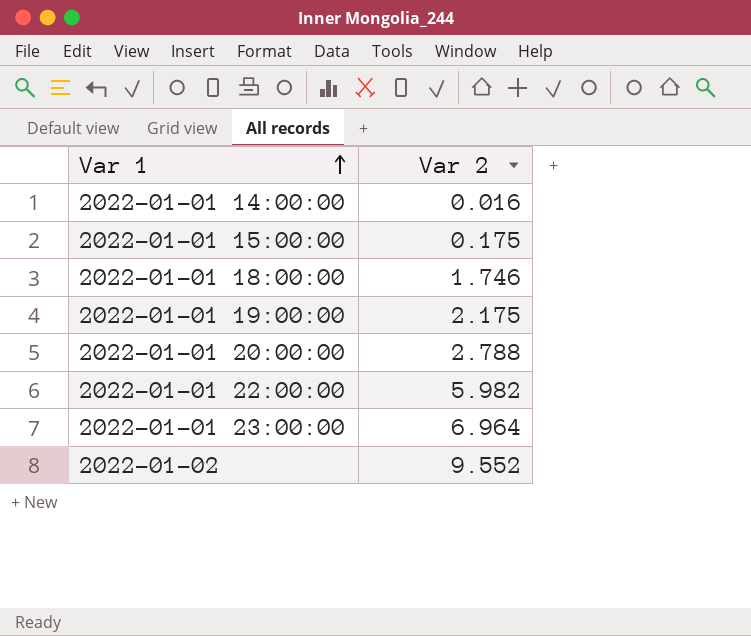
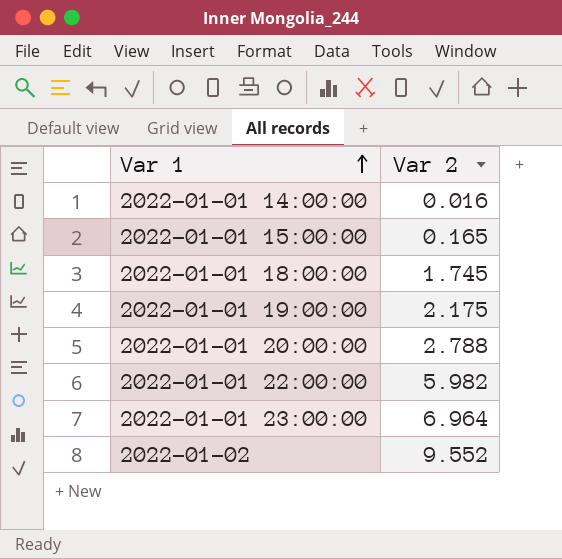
2022-01-01 15:00:00 | Var 2: 0.175 -> 0.165
2022-01-01 18:00:00 | Var 2: 1.746 -> 1.745

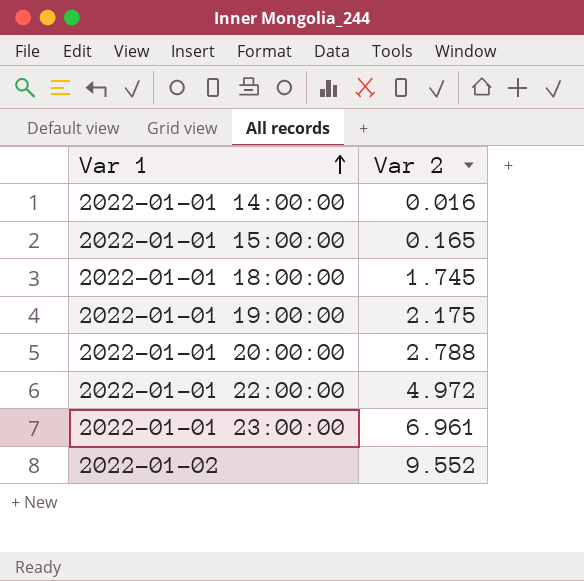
2022-01-01 22:00:00 | Var 2: 5.982 -> 4.972
2022-01-01 23:00:00 | Var 2: 6.964 -> 6.961

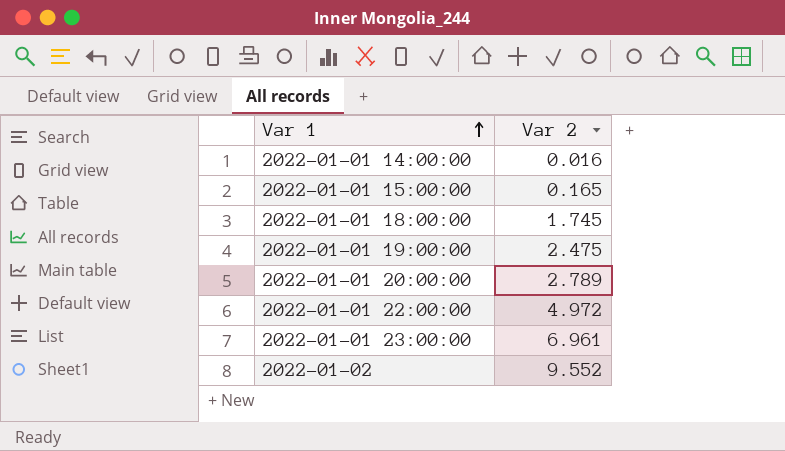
2022-01-01 19:00:00 | Var 2: 2.175 -> 2.475
2022-01-01 20:00:00 | Var 2: 2.788 -> 2.789

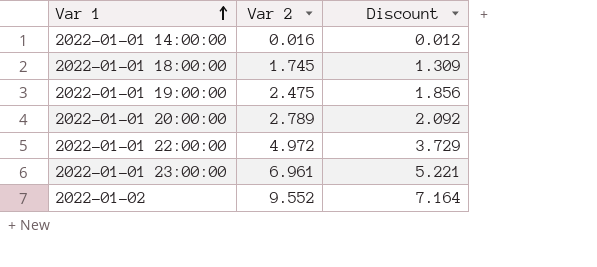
column Discount | formula: none -> [Var 2] * 0.75
row 2022-01-01 15:00:00: 0.165 -> none

